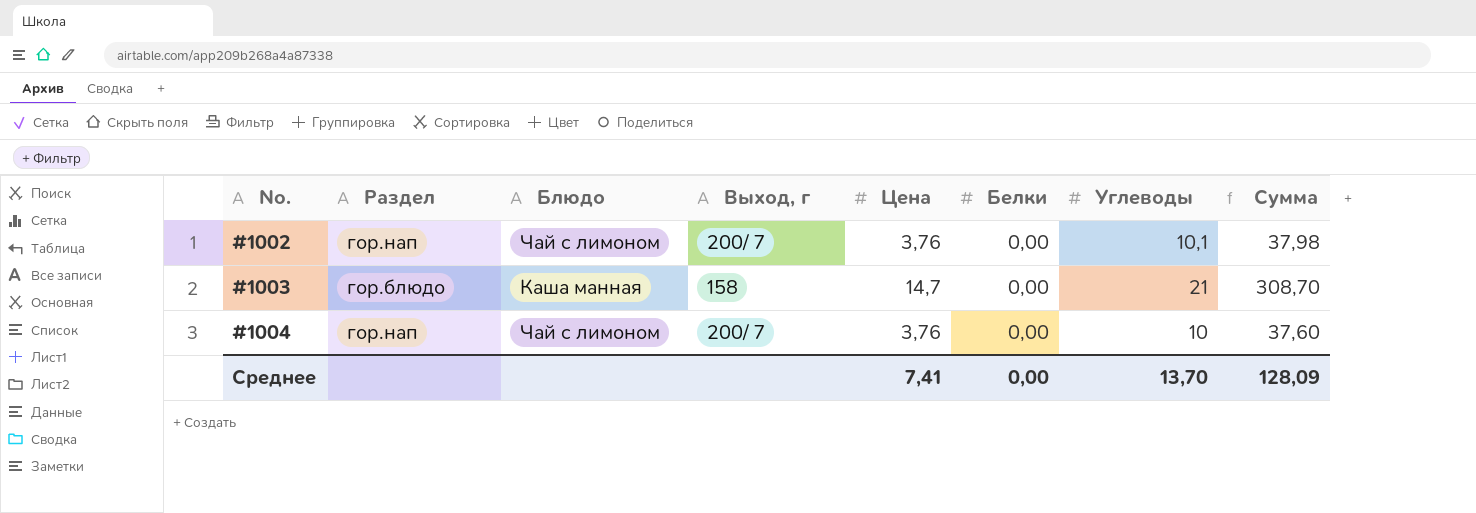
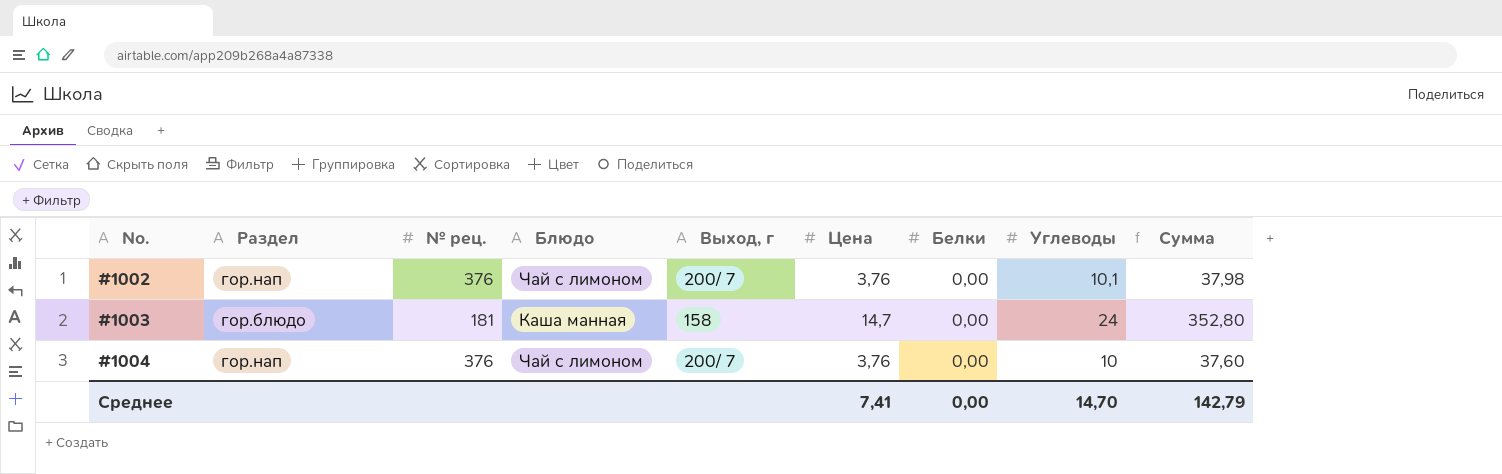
column № рец. | position: none -> 3
#1003 | Углеводы: 21 -> 24
#1003 | Сумма: 308,70 -> 352,80
Среднее | Углеводы: 13,70 -> 14,70
Среднее | Сумма: 128,09 -> 142,79

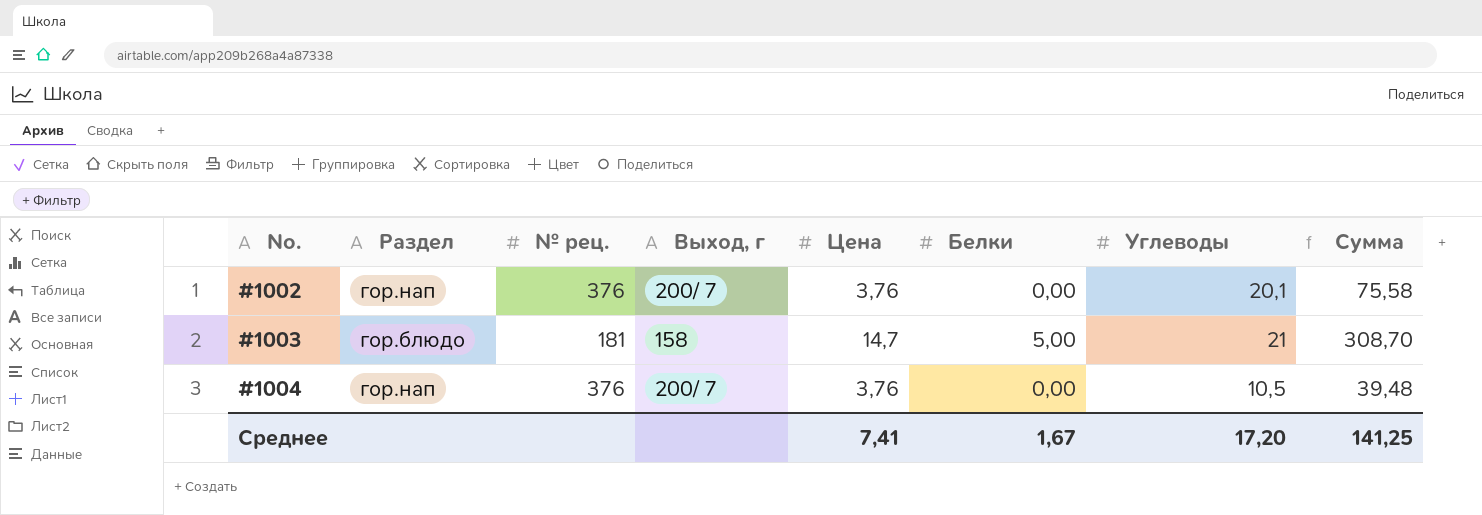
column Блюдо | position: 4 -> none
#1002 | Углеводы: 10,1 -> 20,1
#1002 | Сумма: 37,98 -> 75,58
#1003 | Белки: 0,00 -> 5,00
#1003 | Углеводы: 24 -> 21
#1003 | Сумма: 352,80 -> 308,70
#1004 | Углеводы: 10 -> 10,5
#1004 | Сумма: 37,60 -> 39,48
Среднее | Белки: 0,00 -> 1,67
Среднее | Углеводы: 14,70 -> 17,20
Среднее | Сумма: 142,79 -> 141,25

